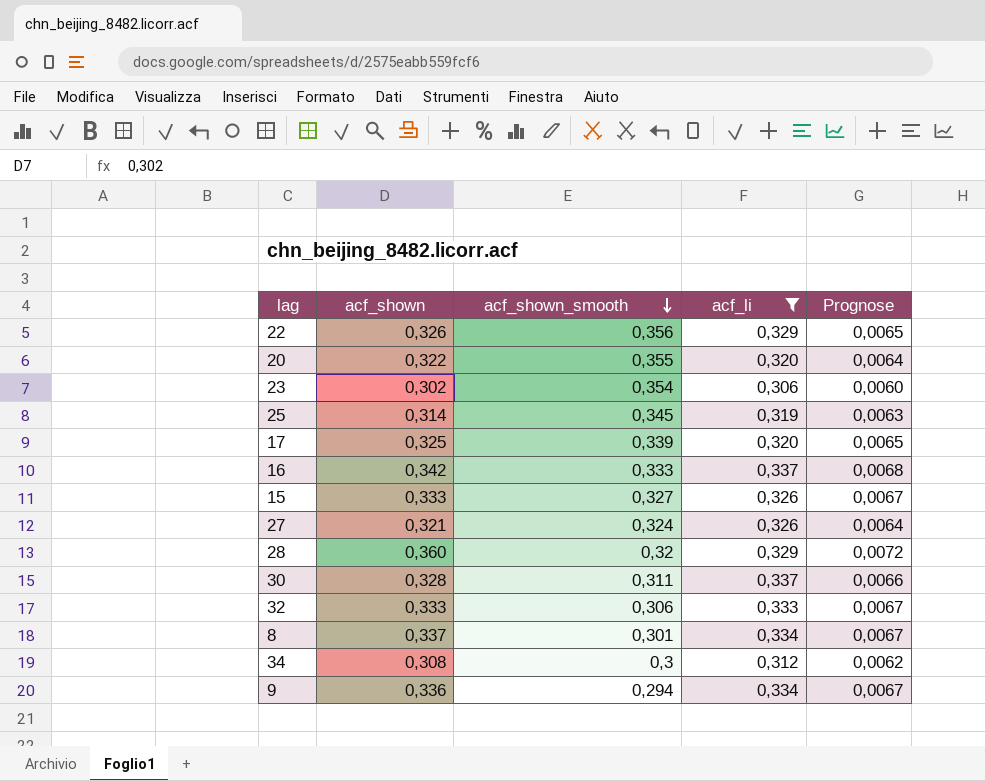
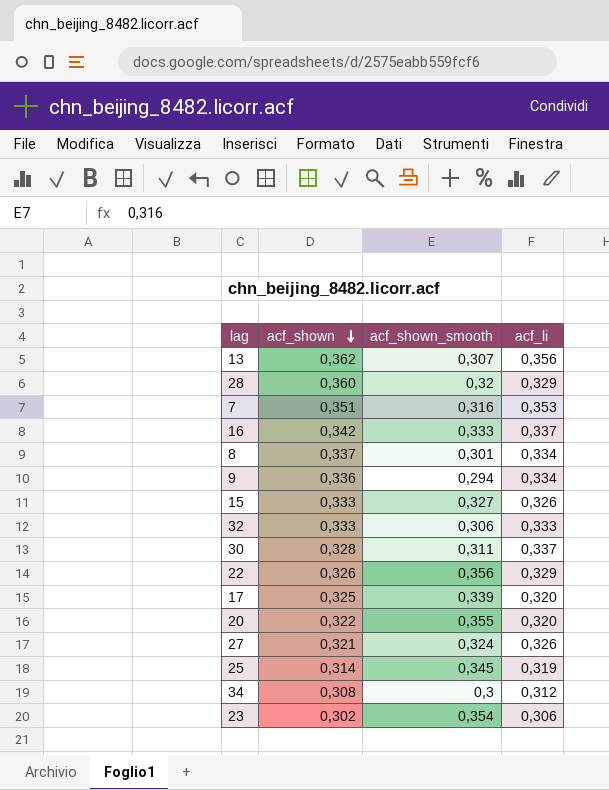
filter: acf_li <= 0,337 -> none
row order: acf_shown_smooth descending -> acf_shown descending
column Prognose | formula: [acf_shown] * 0,02 -> none

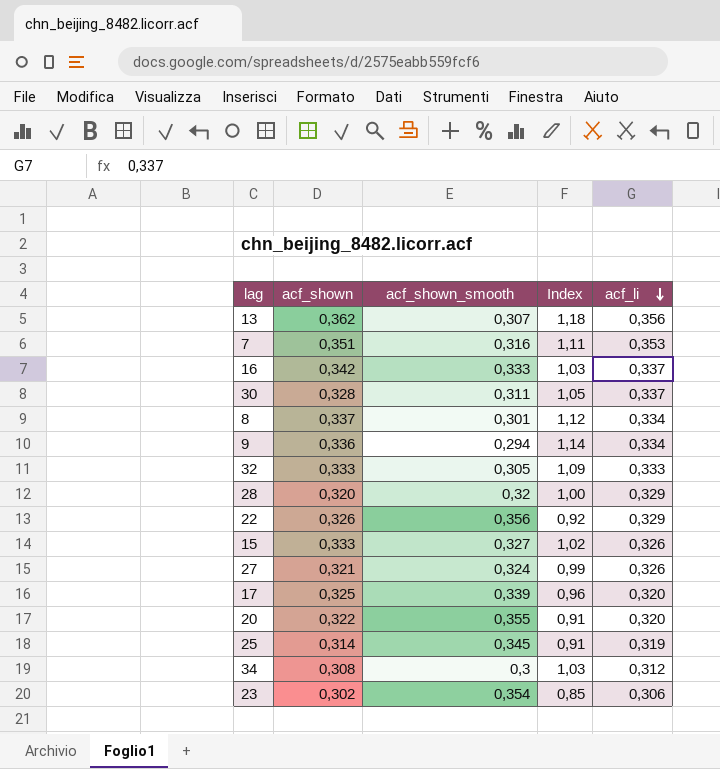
row order: acf_shown descending -> acf_li descending
column Index | formula: none -> [acf_shown] / [acf_shown_smooth]
32 | acf_shown_smooth: 0,306 -> 0,305
28 | acf_shown: 0,360 -> 0,320

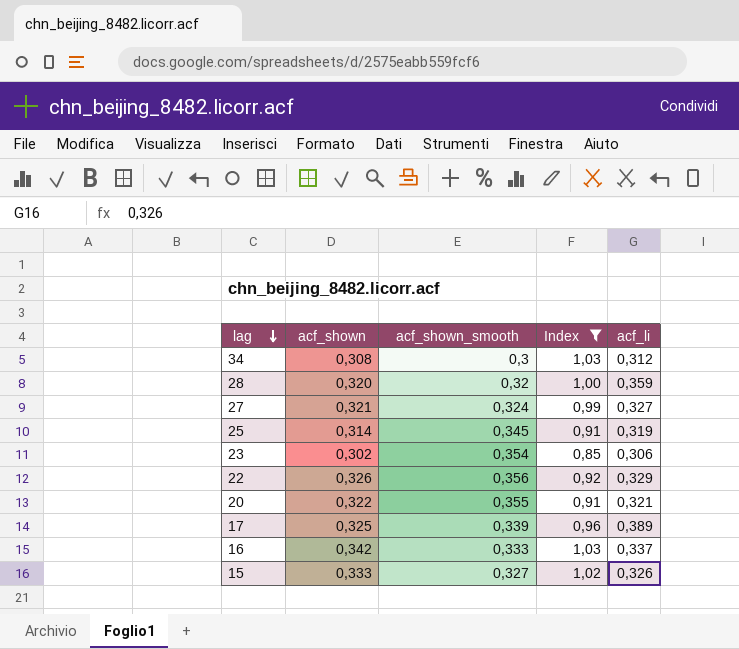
filter: none -> Index <= 1,03
row order: acf_li descending -> lag descending
28 | acf_li: 0,329 -> 0,359
27 | acf_li: 0,326 -> 0,327
20 | acf_li: 0,320 -> 0,321
17 | acf_li: 0,320 -> 0,389

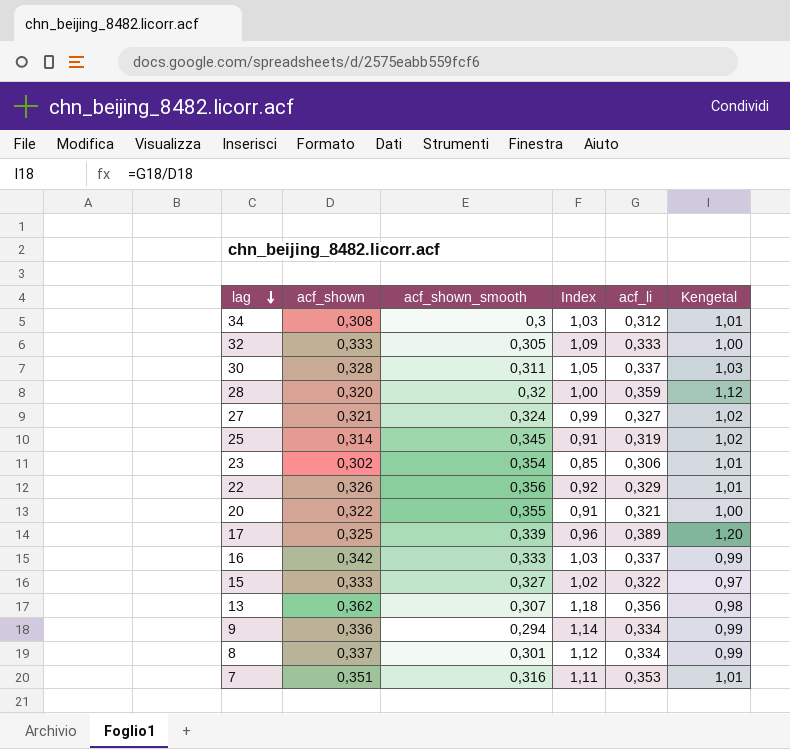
filter: Index <= 1,03 -> none
column Kengetal | formula: none -> [acf_li] / [acf_shown]
15 | acf_li: 0,326 -> 0,322

